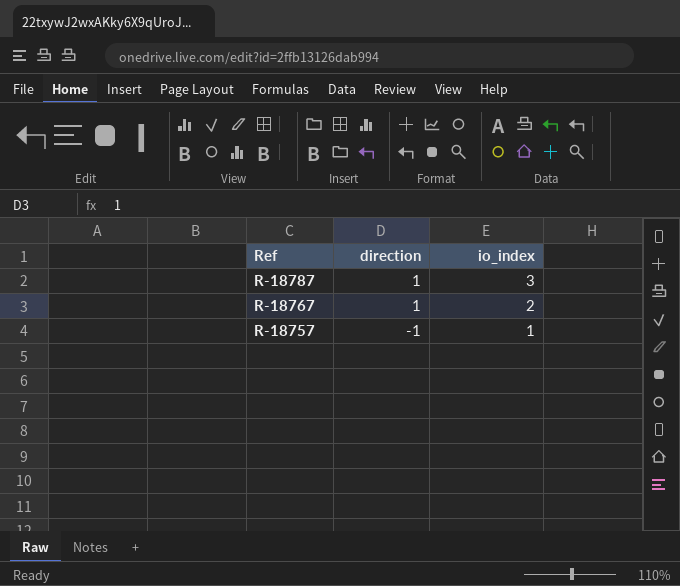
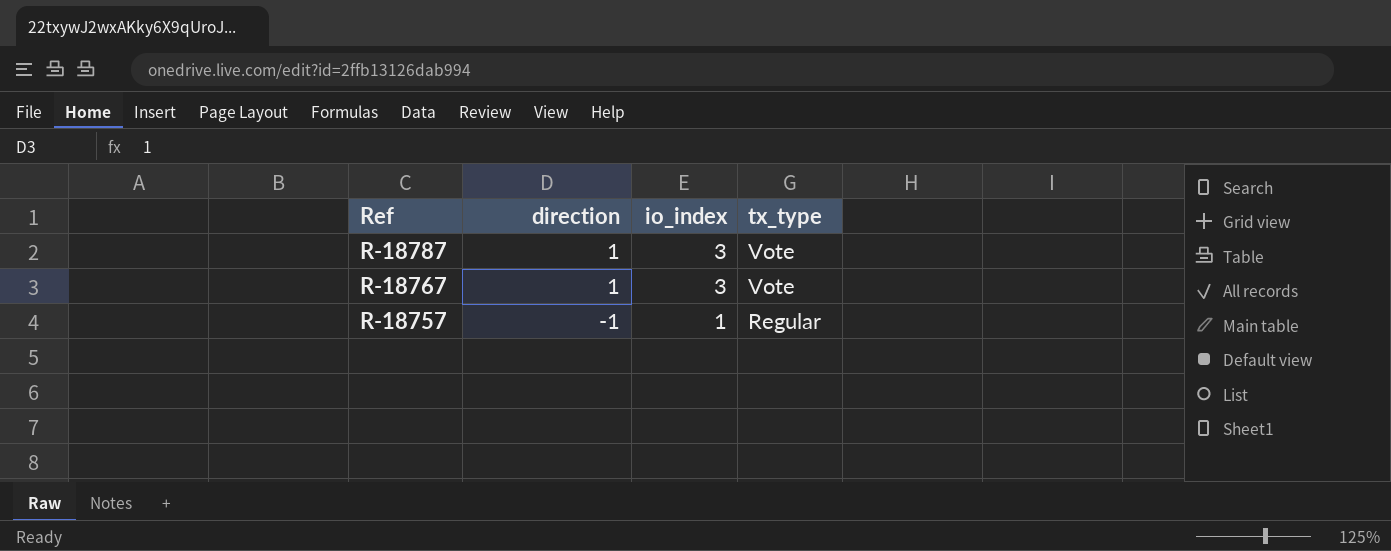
column tx_type | position: none -> 4
R-18767 | io_index: 2 -> 3

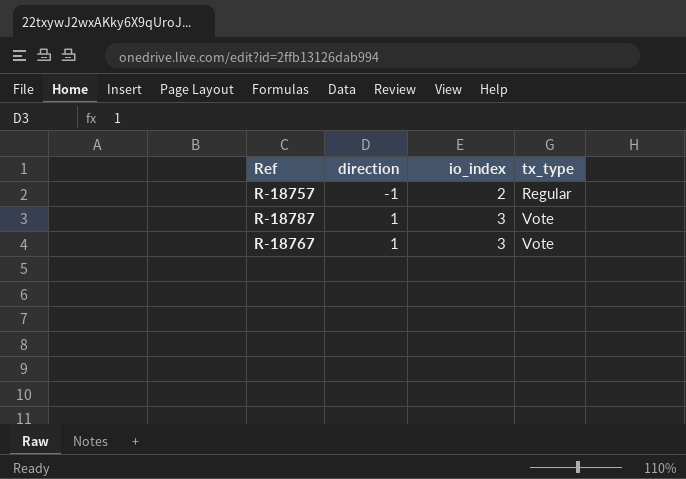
row order: Ref descending -> direction ascending
R-18757 | io_index: 1 -> 2

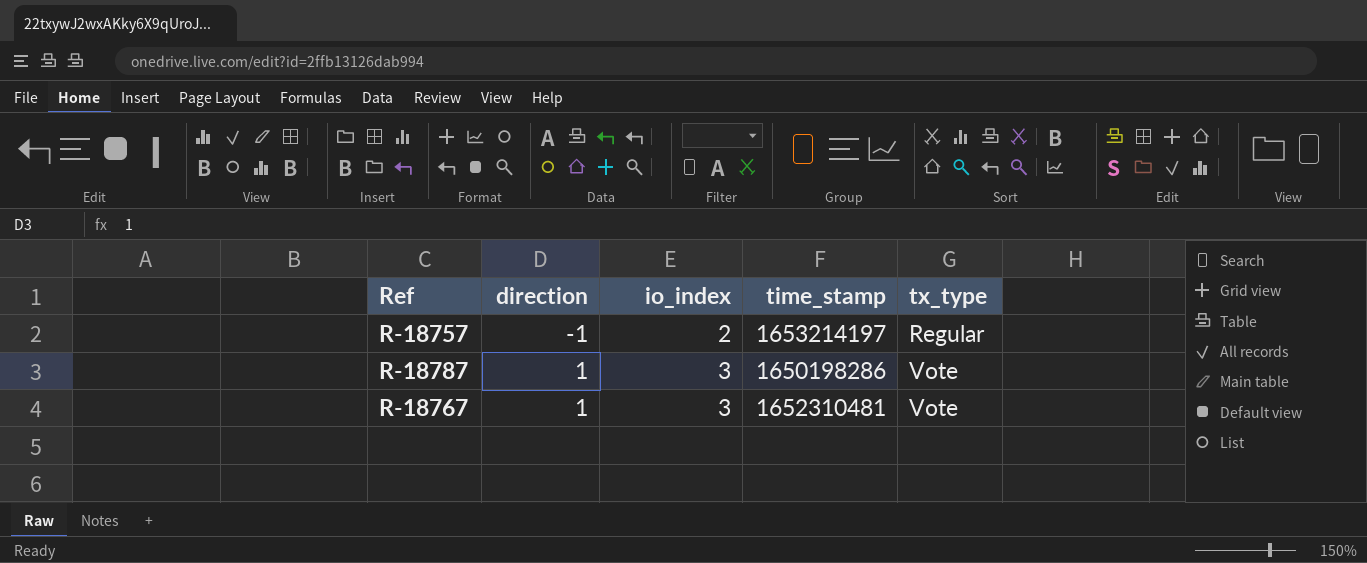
column time_stamp | position: none -> 4

